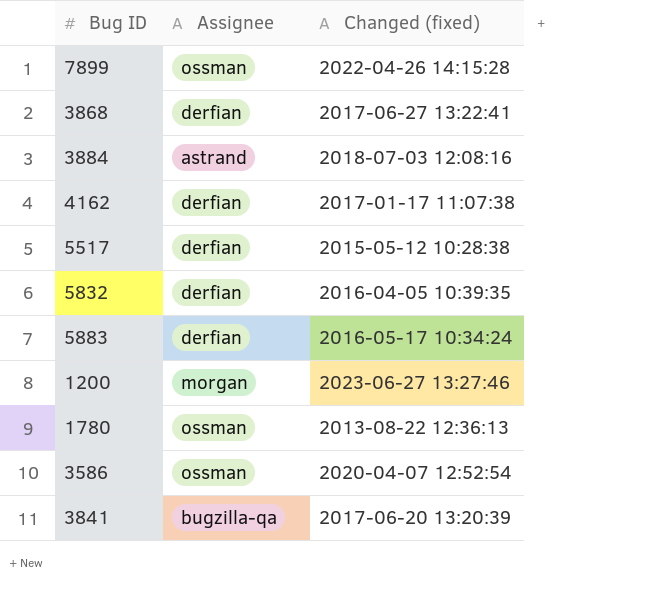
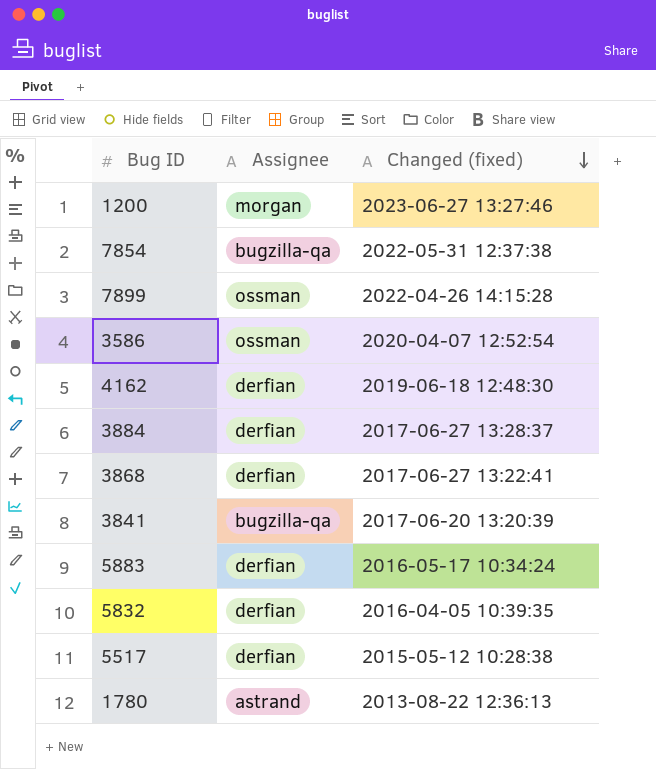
row order: none -> Changed (fixed) descending
row 7854: none -> bugzilla-qa | 2022-05-31 12:37:38
4162 | Changed (fixed): 2017-01-17 11:07:38 -> 2019-06-18 12:48:30
3884 | Assignee: astrand -> derfian
3884 | Changed (fixed): 2018-07-03 12:08:16 -> 2017-06-27 13:28:37
1780 | Assignee: ossman -> astrand

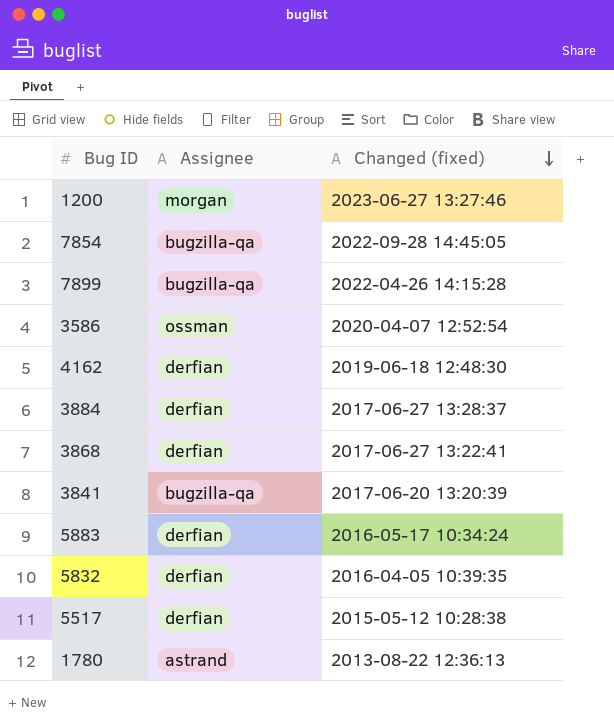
7854 | Changed (fixed): 2022-05-31 12:37:38 -> 2022-09-28 14:45:05
7899 | Assignee: ossman -> bugzilla-qa

